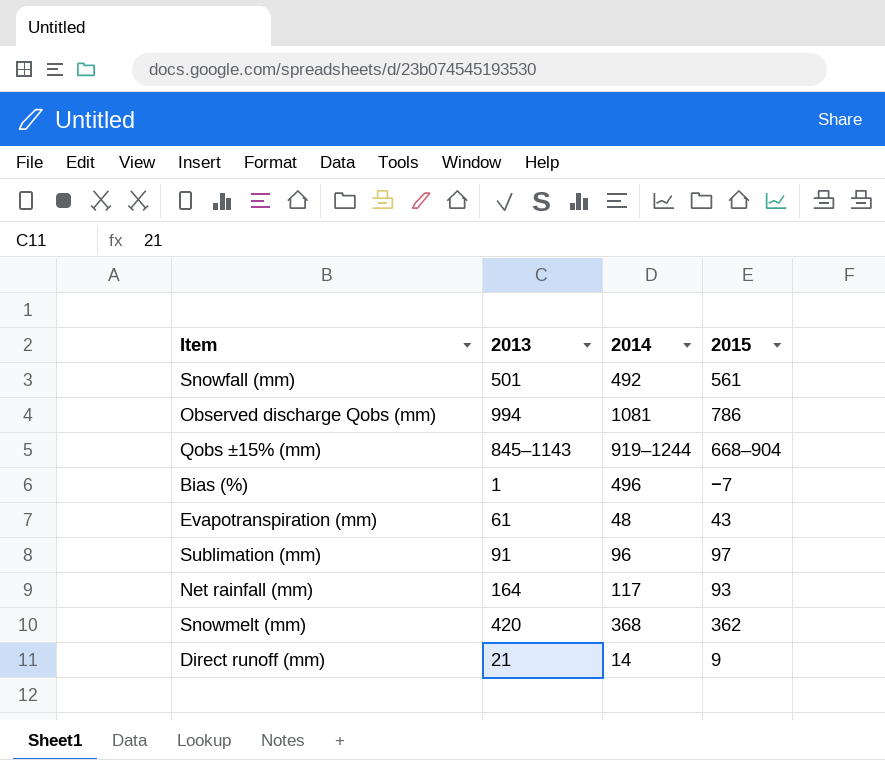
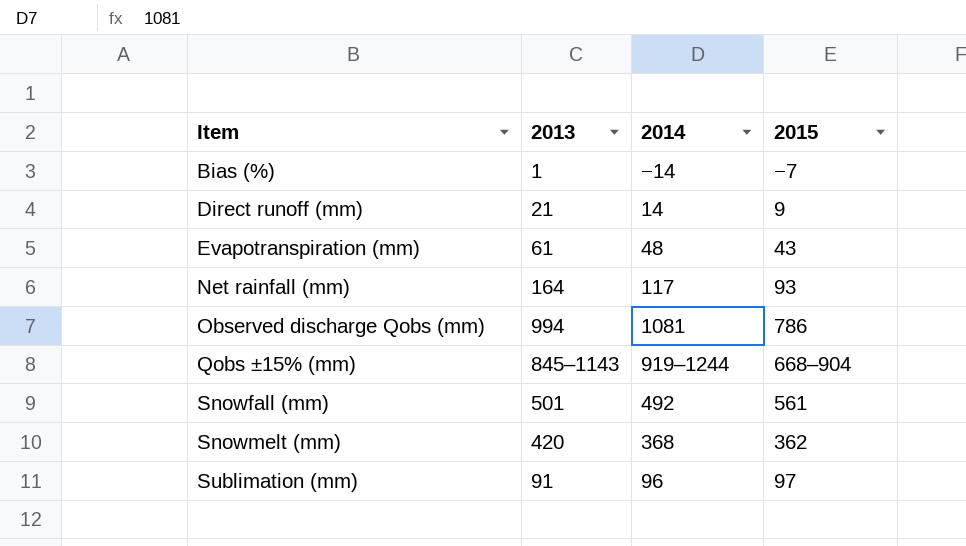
row order: none -> Item ascending
Bias (%) | 2014: 496 -> −14

